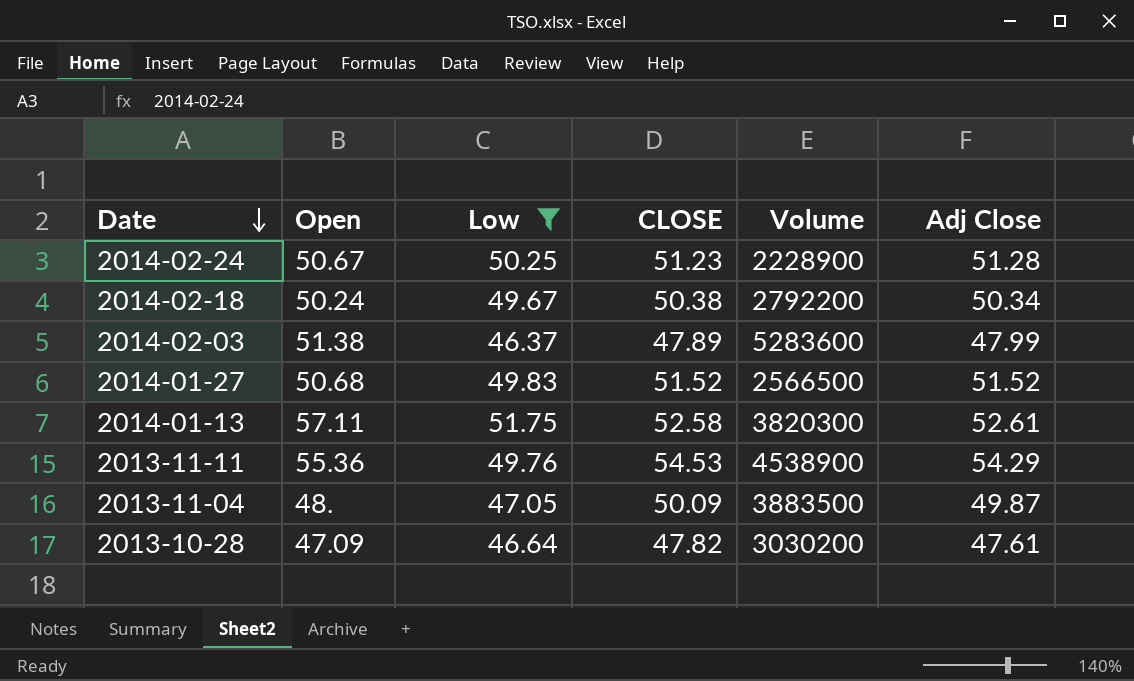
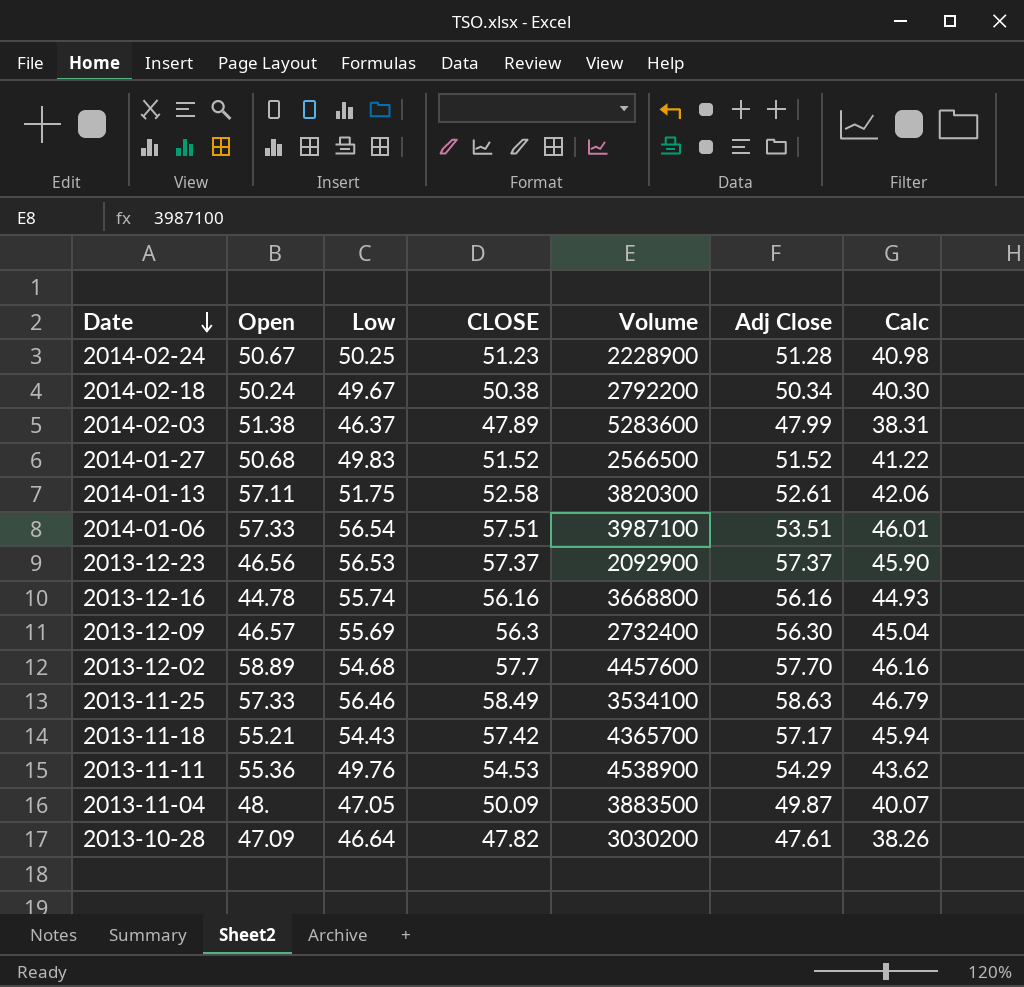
filter: Low <= 51.75 -> none
column Calc | formula: none -> [CLOSE] * 0.8

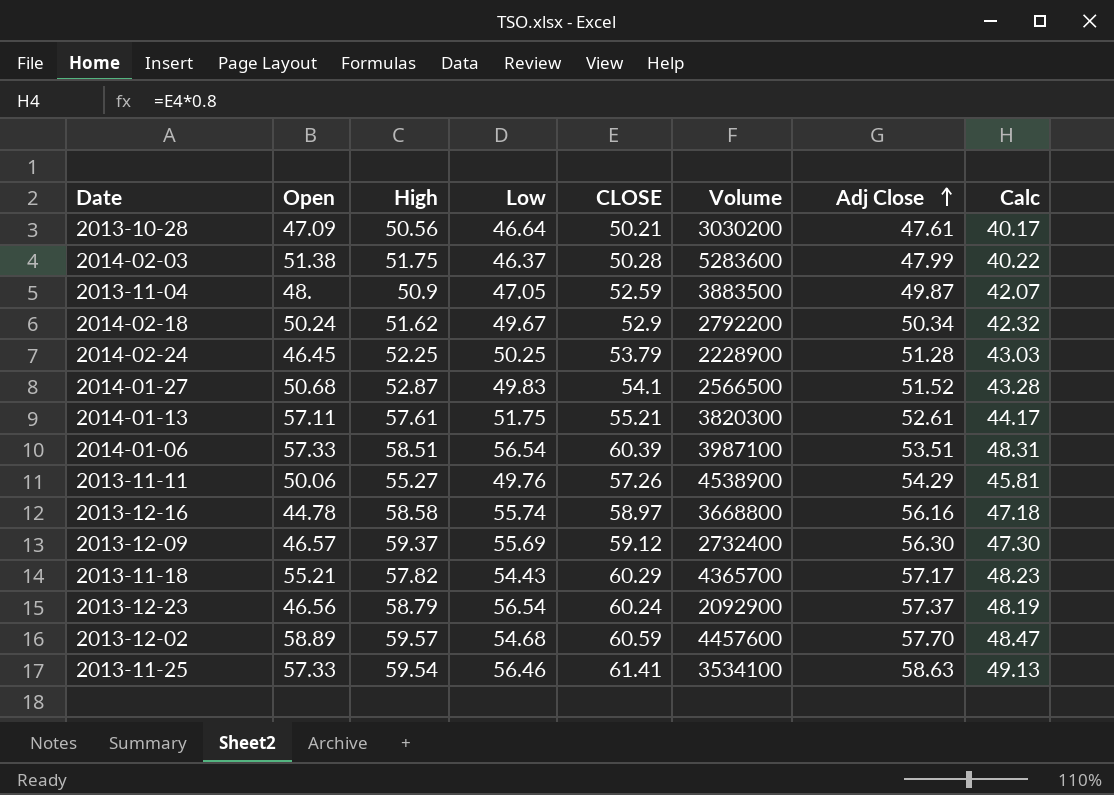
row order: Date descending -> Adj Close ascending
column High | position: none -> 3
2013-10-28 | CLOSE: 47.82 -> 50.21
2013-10-28 | Calc: 38.26 -> 40.17
2014-02-03 | CLOSE: 47.89 -> 50.28
2014-02-03 | Calc: 38.31 -> 40.22
2013-11-04 | CLOSE: 50.09 -> 52.59
2013-11-04 | Calc: 40.07 -> 42.07
2014-02-18 | CLOSE: 50.38 -> 52.9
2014-02-18 | Calc: 40.30 -> 42.32
2014-02-24 | Open: 50.67 -> 46.45
2014-02-24 | CLOSE: 51.23 -> 53.79
2014-02-24 | Calc: 40.98 -> 43.03
2014-01-27 | CLOSE: 51.52 -> 54.1
2014-01-27 | Calc: 41.22 -> 43.28
2014-01-13 | CLOSE: 52.58 -> 55.21
2014-01-13 | Calc: 42.06 -> 44.17
2014-01-06 | CLOSE: 57.51 -> 60.39
2014-01-06 | Calc: 46.01 -> 48.31
2013-11-11 | Open: 55.36 -> 50.06
2013-11-11 | CLOSE: 54.53 -> 57.26
2013-11-11 | Calc: 43.62 -> 45.81
2013-12-16 | CLOSE: 56.16 -> 58.97
2013-12-16 | Calc: 44.93 -> 47.18
2013-12-09 | CLOSE: 56.3 -> 59.12
2013-12-09 | Calc: 45.04 -> 47.30
2013-11-18 | CLOSE: 57.42 -> 60.29
2013-11-18 | Calc: 45.94 -> 48.23
2013-12-23 | Low: 56.53 -> 56.54
2013-12-23 | CLOSE: 57.37 -> 60.24
2013-12-23 | Calc: 45.90 -> 48.19
2013-12-02 | CLOSE: 57.7 -> 60.59
2013-12-02 | Calc: 46.16 -> 48.47
2013-11-25 | CLOSE: 58.49 -> 61.41
2013-11-25 | Calc: 46.79 -> 49.13

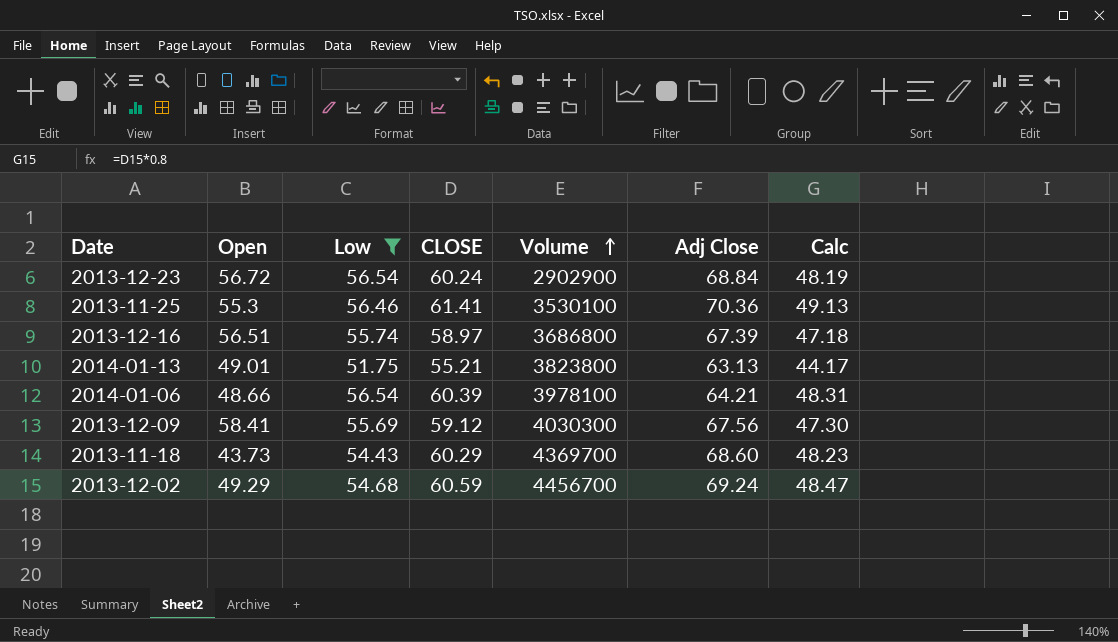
filter: none -> Low >= 51.75
row order: Adj Close ascending -> Volume ascending
column High | position: 3 -> none
2013-12-23 | Open: 46.56 -> 56.72
2013-12-23 | Volume: 2092900 -> 2902900
2013-12-23 | Adj Close: 57.37 -> 68.84
2013-11-25 | Open: 57.33 -> 55.3
2013-11-25 | Volume: 3534100 -> 3530100
2013-11-25 | Adj Close: 58.63 -> 70.36
2013-12-16 | Open: 44.78 -> 56.51
2013-12-16 | Volume: 3668800 -> 3686800
2013-12-16 | Adj Close: 56.16 -> 67.39
2014-01-13 | Open: 57.11 -> 49.01
2014-01-13 | Volume: 3820300 -> 3823800
2014-01-13 | Adj Close: 52.61 -> 63.13
2014-01-06 | Open: 57.33 -> 48.66
2014-01-06 | Volume: 3987100 -> 3978100
2014-01-06 | Adj Close: 53.51 -> 64.21
2013-12-09 | Open: 46.57 -> 58.41
2013-12-09 | Volume: 2732400 -> 4030300
2013-12-09 | Adj Close: 56.30 -> 67.56
2013-11-18 | Open: 55.21 -> 43.73
2013-11-18 | Volume: 4365700 -> 4369700
2013-11-18 | Adj Close: 57.17 -> 68.60
2013-12-02 | Open: 58.89 -> 49.29
2013-12-02 | Volume: 4457600 -> 4456700
2013-12-02 | Adj Close: 57.70 -> 69.24

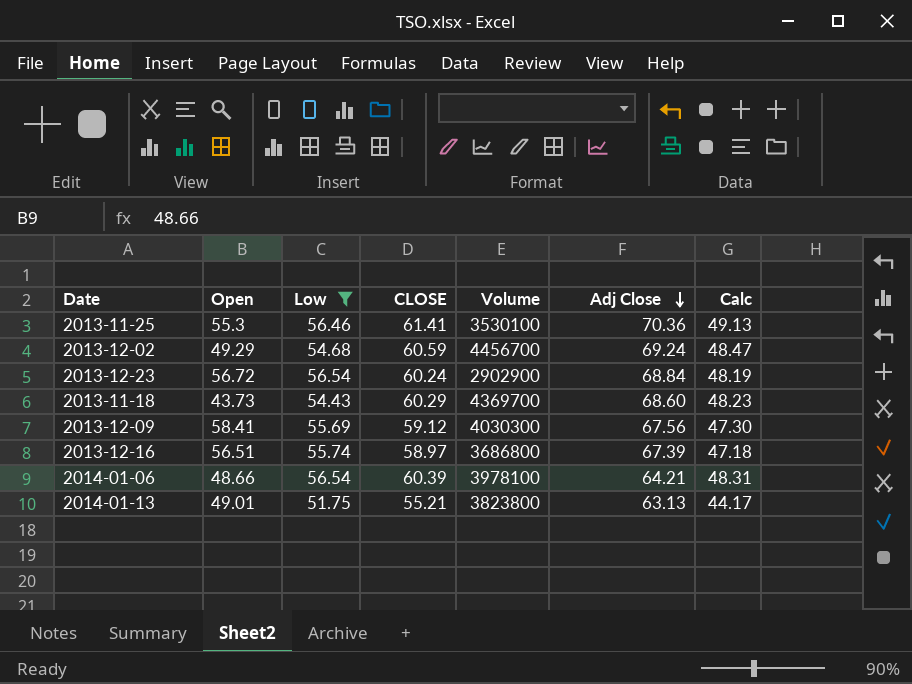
row order: Volume ascending -> Adj Close descending

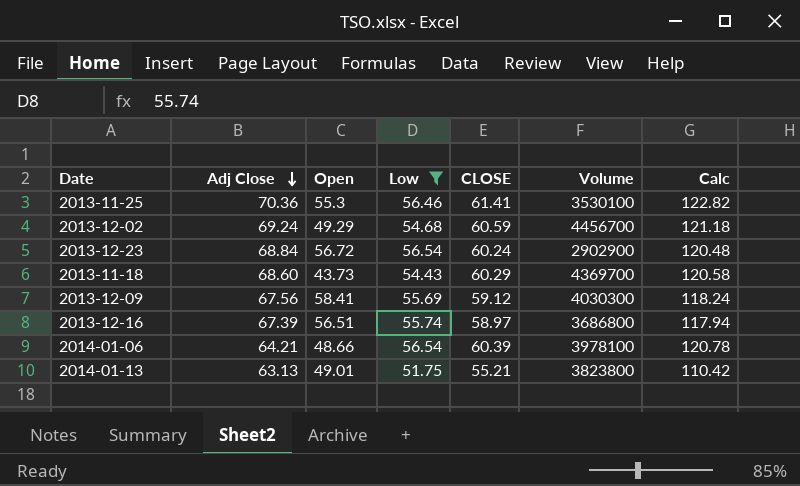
column Adj Close | position: 6 -> 2
column Calc | formula: [CLOSE] * 0.8 -> [CLOSE] * 2

